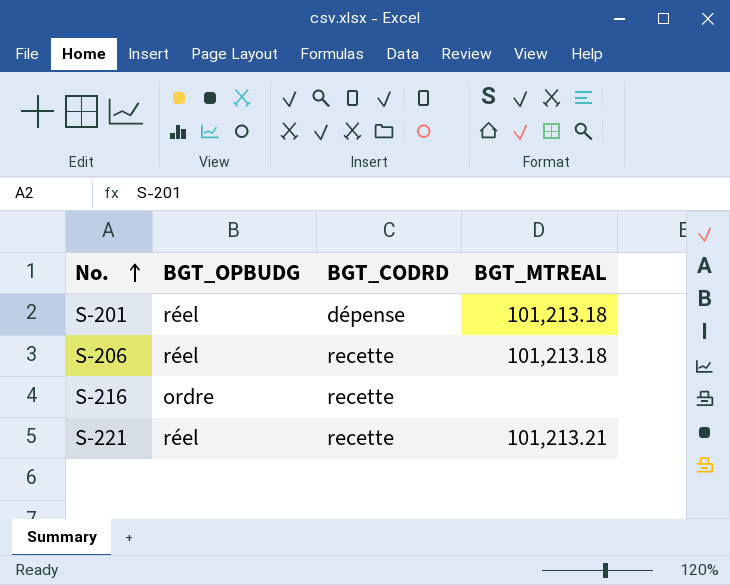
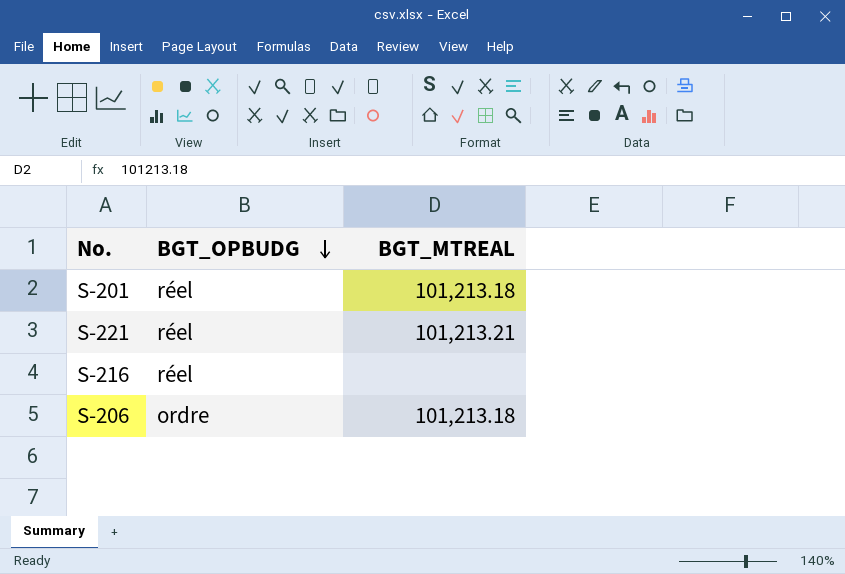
row order: No. ascending -> BGT_OPBUDG descending
column BGT_CODRD | position: 3 -> none
S-216 | BGT_OPBUDG: ordre -> réel
S-206 | BGT_OPBUDG: réel -> ordre

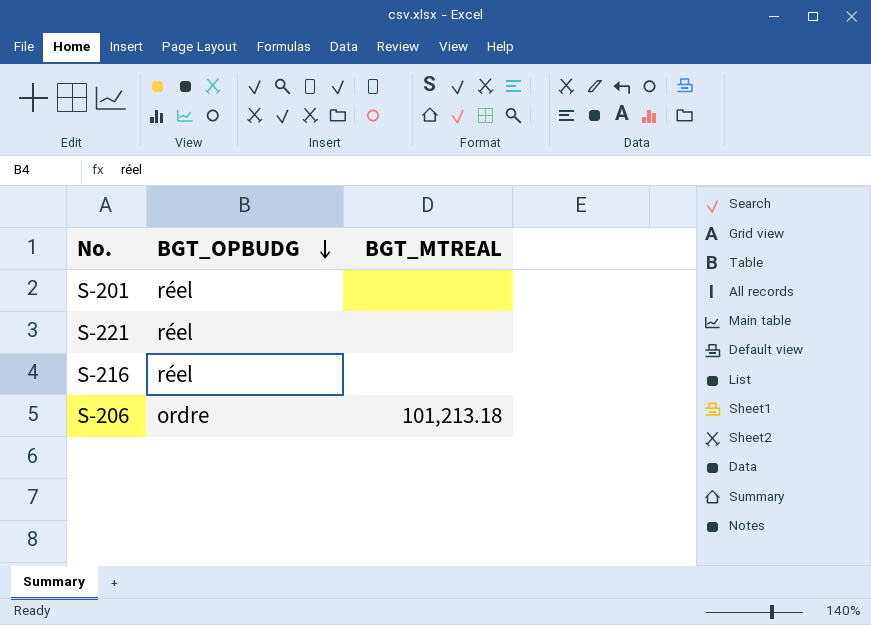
S-201 | BGT_MTREAL: 101,213.18 -> none
S-221 | BGT_MTREAL: 101,213.21 -> none

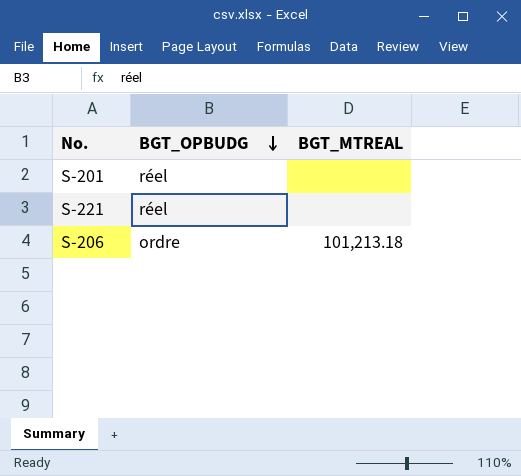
row S-216: réel | none -> none

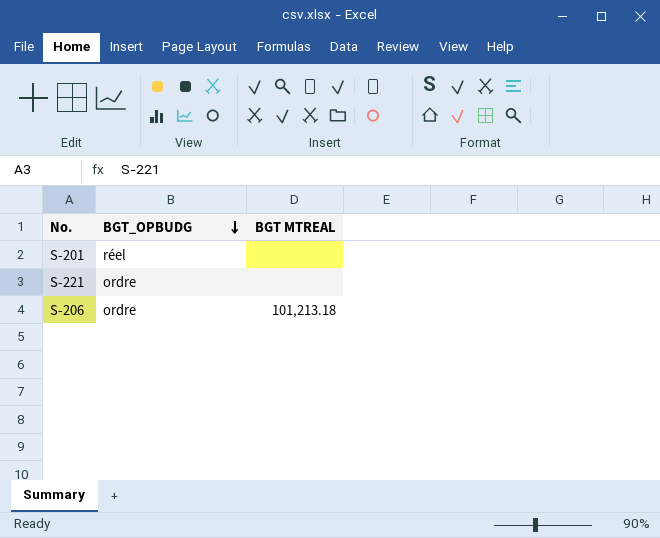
column name: BGT_MTREAL -> BGT MTREAL
S-221 | BGT_OPBUDG: réel -> ordre

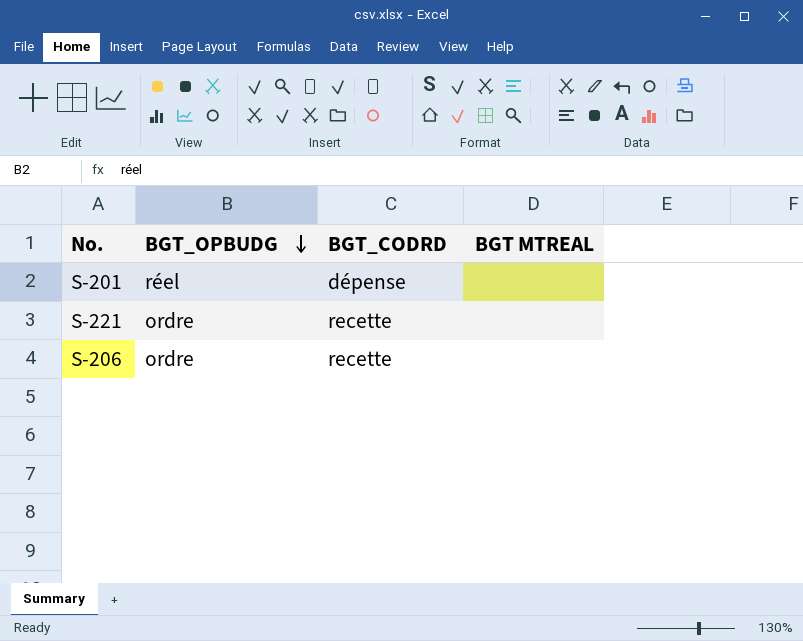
column BGT_CODRD | position: none -> 3
S-206 | BGT MTREAL: 101,213.18 -> none

